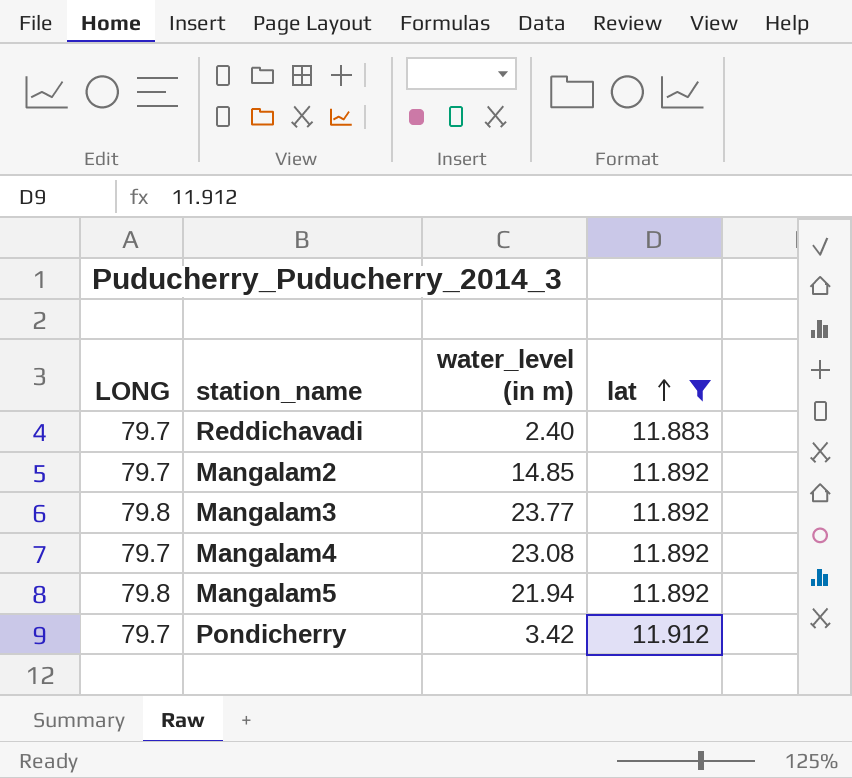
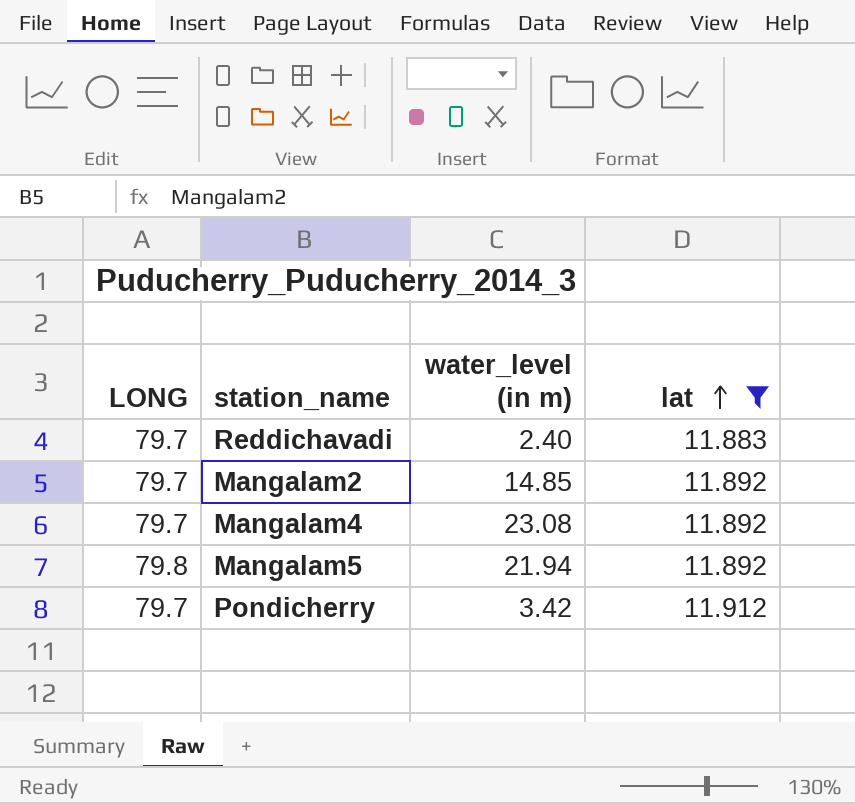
row Mangalam3: 79.8 | 23.77 | 11.892 -> none

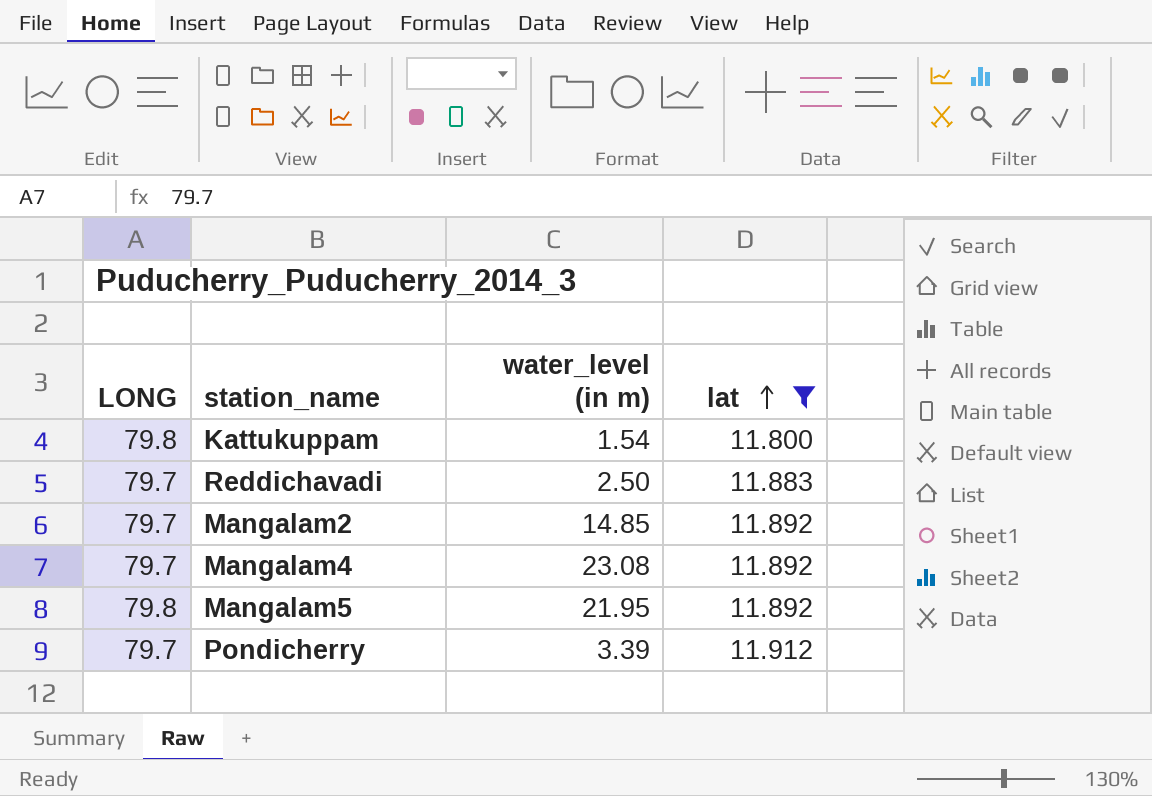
row Kattukuppam: none -> 79.8 | 1.54 | 11.800
Reddichavadi | water_level (in m): 2.40 -> 2.50
Mangalam5 | water_level (in m): 21.94 -> 21.95
Pondicherry | water_level (in m): 3.42 -> 3.39

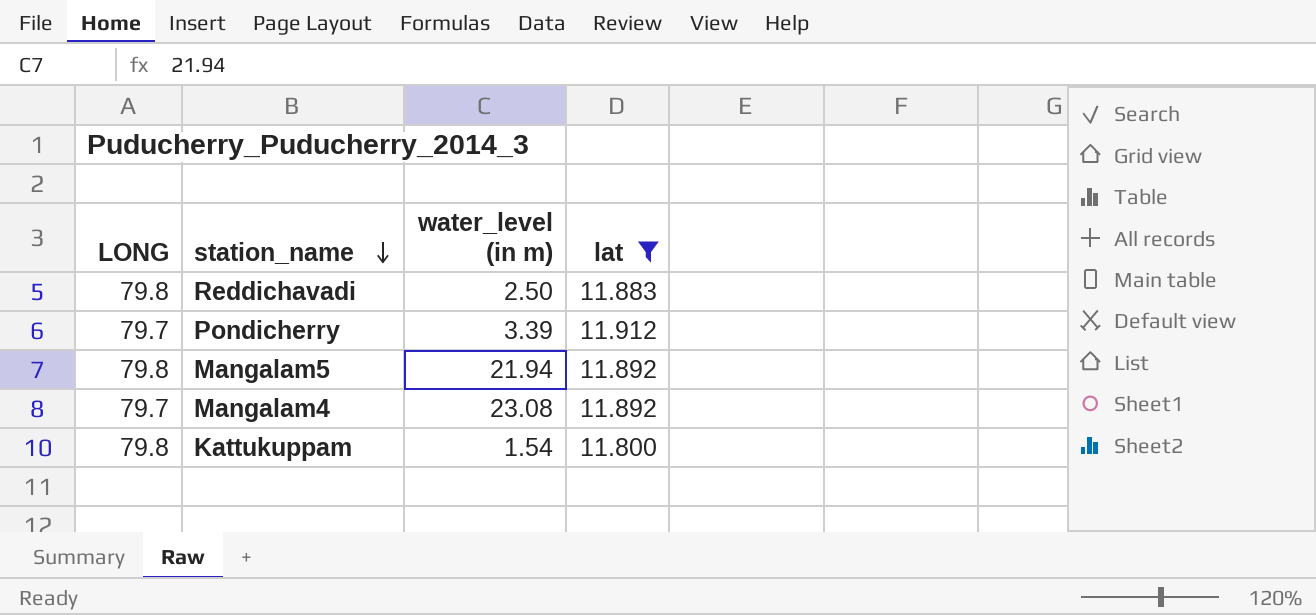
row order: lat ascending -> station_name descending
row Mangalam2: 79.7 | 14.85 | 11.892 -> none
Reddichavadi | LONG: 79.7 -> 79.8
Mangalam5 | water_level (in m): 21.95 -> 21.94

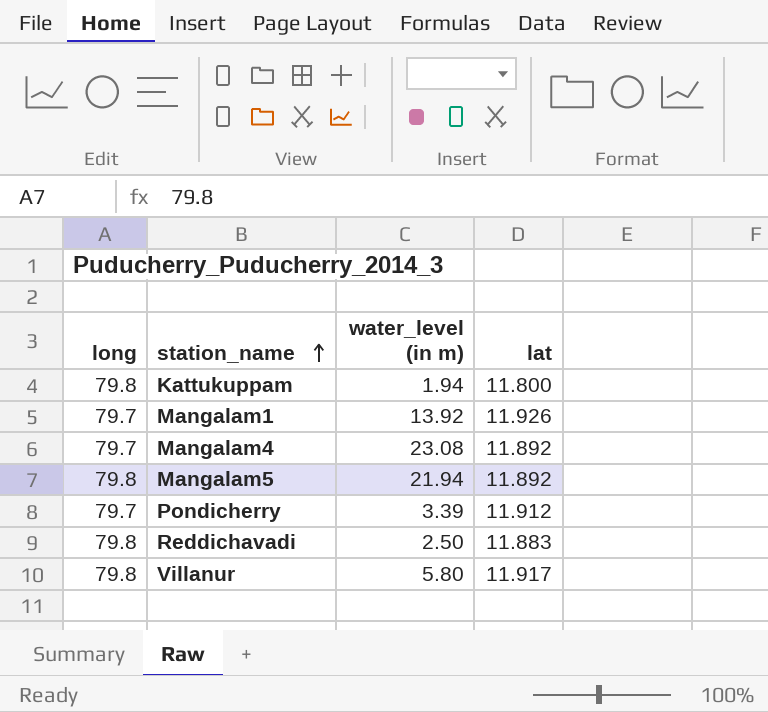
filter: lat <= 11.912 -> none
row order: station_name descending -> station_name ascending
column name: LONG -> long
Kattukuppam | water_level (in m): 1.54 -> 1.94

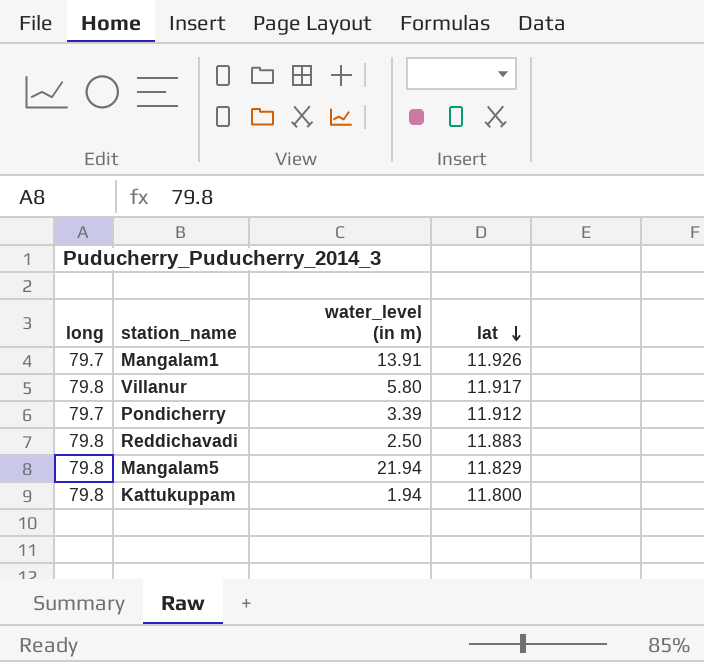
row order: station_name ascending -> lat descending
row Mangalam4: 79.7 | 23.08 | 11.892 -> none
Mangalam1 | water_level (in m): 13.92 -> 13.91
Mangalam5 | lat: 11.892 -> 11.829

